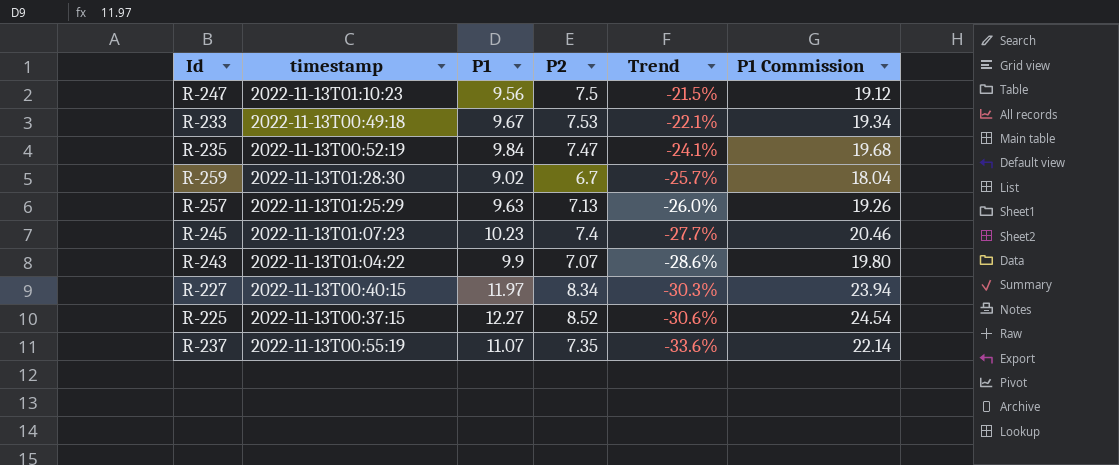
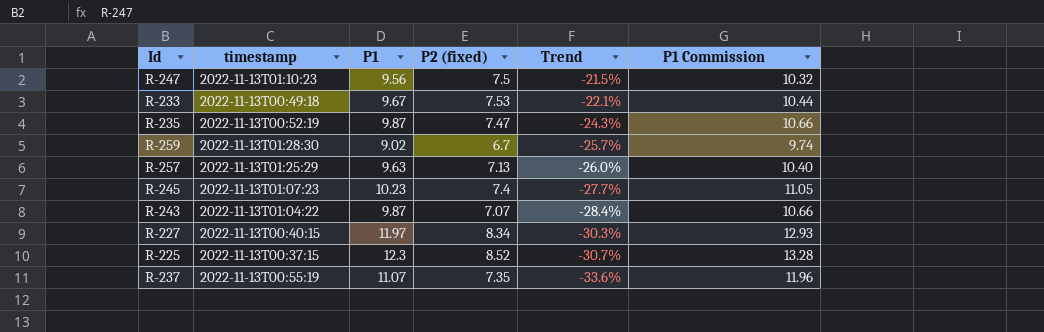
column name: P2 -> P2 (fixed)
column P1 Commission | formula: [P1] * 2 -> [P1] * 1.08
R-235 | P1: 9.84 -> 9.87
R-235 | Trend: -24.1% -> -24.3%
R-243 | P1: 9.9 -> 9.87
R-243 | Trend: -28.6% -> -28.4%
R-225 | P1: 12.27 -> 12.3
R-225 | Trend: -30.6% -> -30.7%

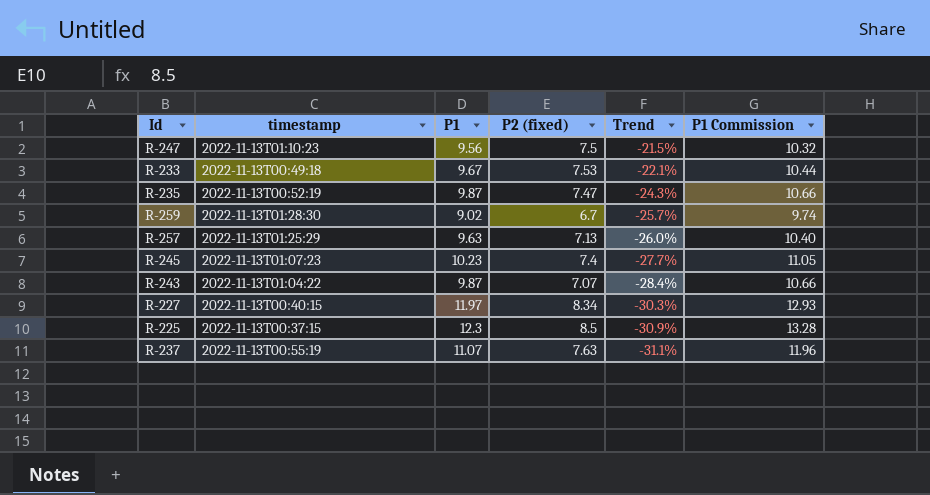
R-225 | P2 (fixed): 8.52 -> 8.5
R-225 | Trend: -30.7% -> -30.9%
R-237 | P2 (fixed): 7.35 -> 7.63
R-237 | Trend: -33.6% -> -31.1%

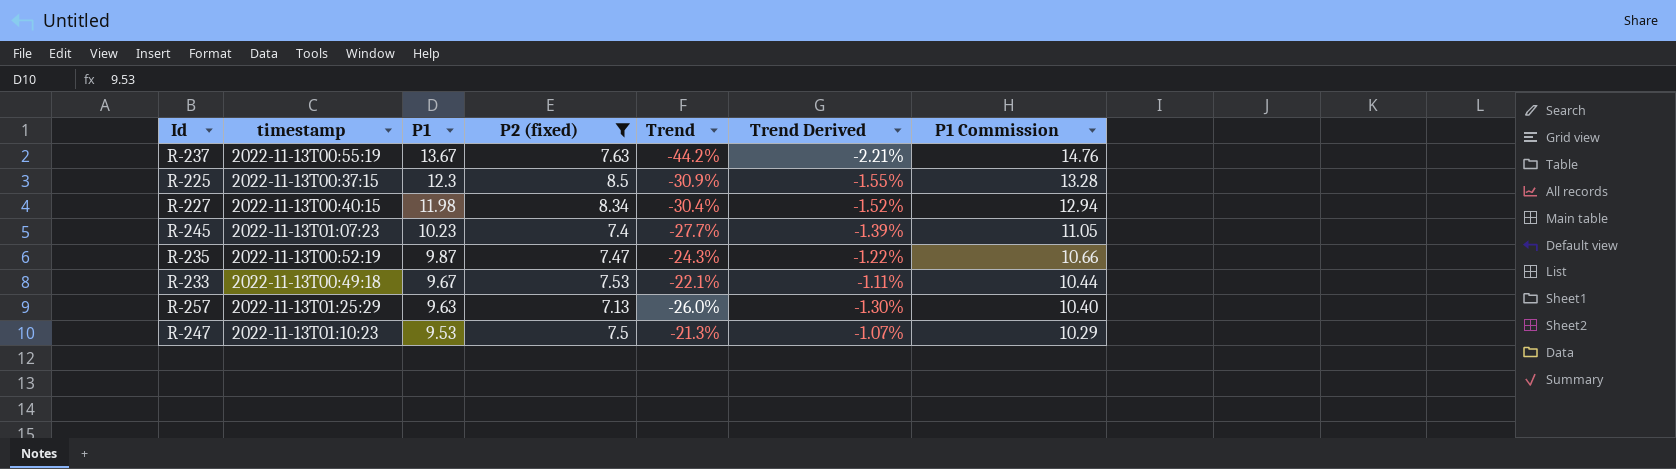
filter: none -> P2 (fixed) >= 7.13
row order: Trend descending -> P1 descending
column Trend Derived | formula: none -> [Trend] * 0.05
R-237 | P1: 11.07 -> 13.67
R-237 | Trend: -31.1% -> -44.2%
R-237 | P1 Commission: 11.96 -> 14.76
R-227 | P1: 11.97 -> 11.98
R-227 | Trend: -30.3% -> -30.4%
R-227 | P1 Commission: 12.93 -> 12.94
R-247 | P1: 9.56 -> 9.53
R-247 | Trend: -21.5% -> -21.3%
R-247 | P1 Commission: 10.32 -> 10.29

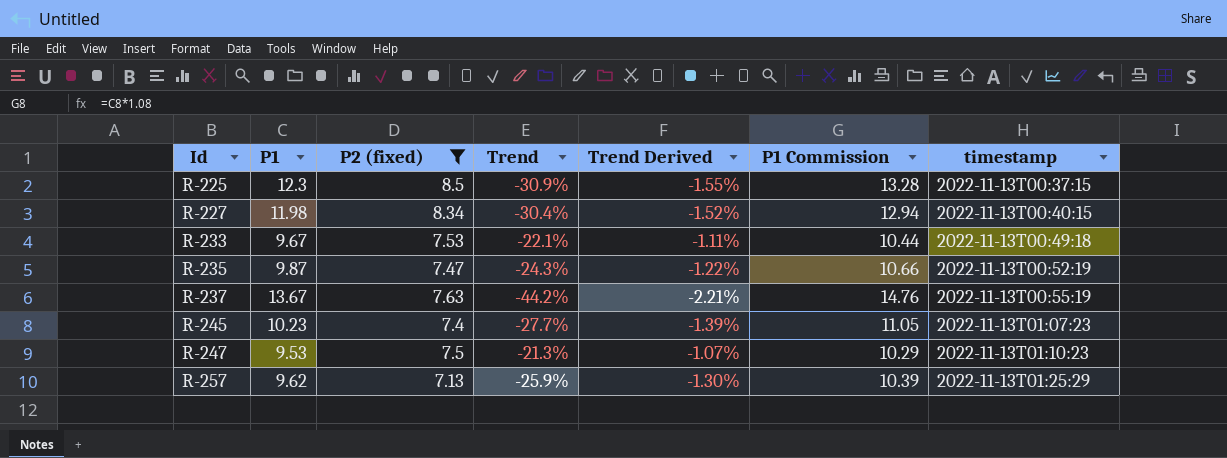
row order: P1 descending -> Id ascending
column timestamp | position: 2 -> 7
R-257 | P1: 9.63 -> 9.62
R-257 | Trend: -26.0% -> -25.9%
R-257 | P1 Commission: 10.40 -> 10.39

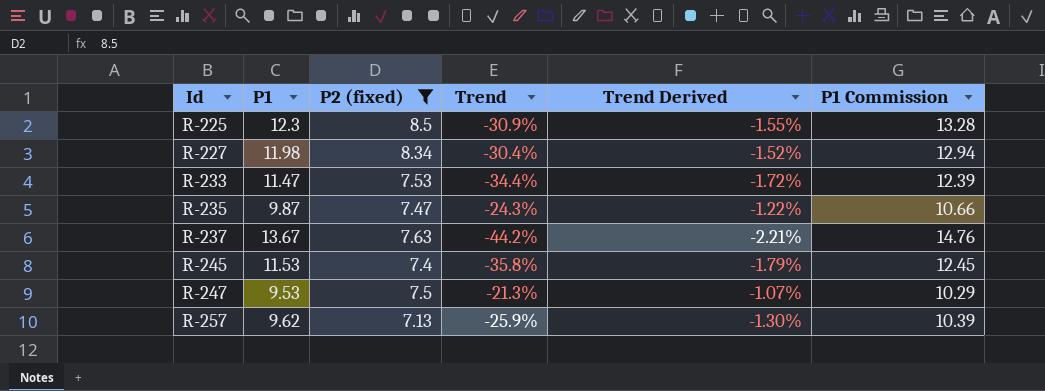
column timestamp | position: 7 -> none
R-233 | P1: 9.67 -> 11.47
R-233 | Trend: -22.1% -> -34.4%
R-233 | Trend Derived: -1.11% -> -1.72%
R-233 | P1 Commission: 10.44 -> 12.39
R-245 | P1: 10.23 -> 11.53
R-245 | Trend: -27.7% -> -35.8%
R-245 | Trend Derived: -1.39% -> -1.79%
R-245 | P1 Commission: 11.05 -> 12.45

